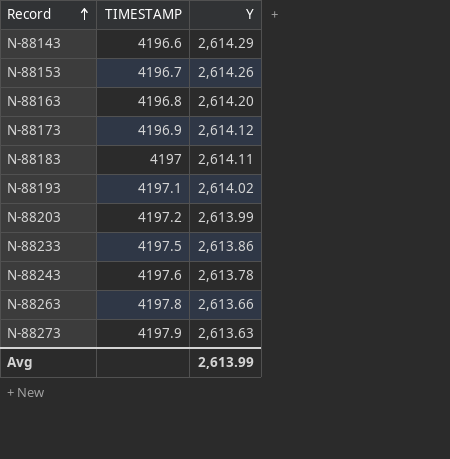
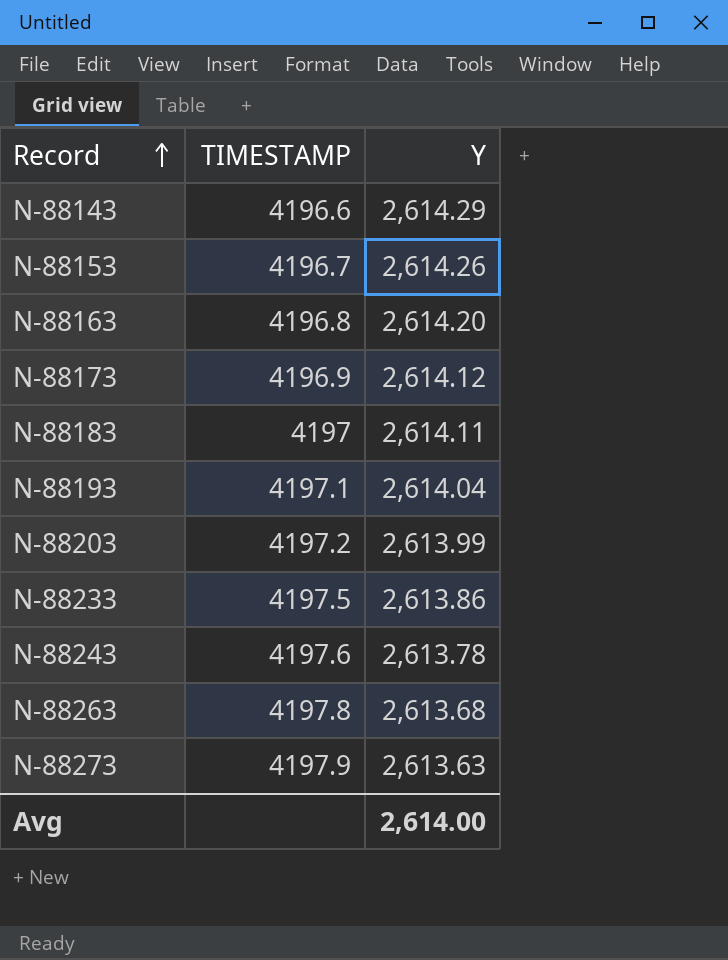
N-88193 | Y: 2,614.02 -> 2,614.04
N-88263 | Y: 2,613.66 -> 2,613.68
Avg | Y: 2,613.99 -> 2,614.00

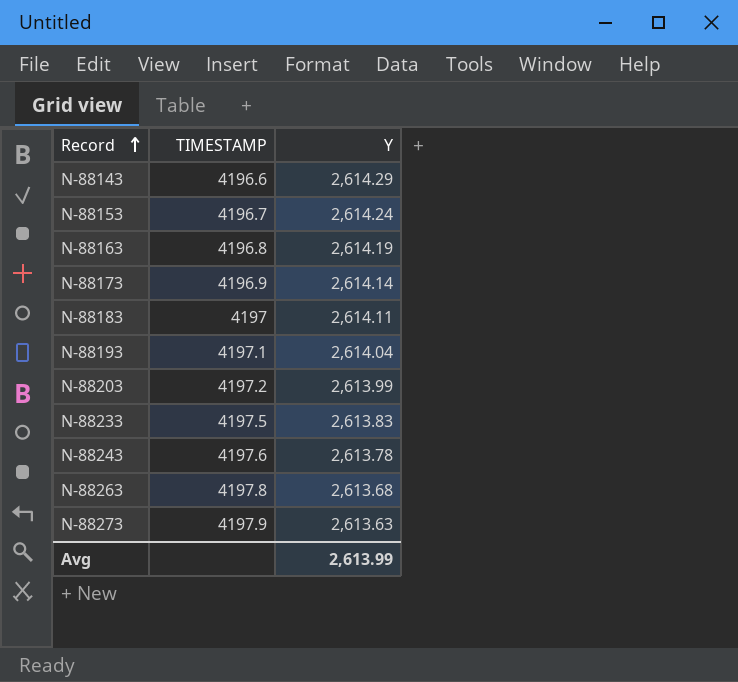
N-88153 | Y: 2,614.26 -> 2,614.24
N-88163 | Y: 2,614.20 -> 2,614.19
N-88173 | Y: 2,614.12 -> 2,614.14
N-88233 | Y: 2,613.86 -> 2,613.83
Avg | Y: 2,614.00 -> 2,613.99

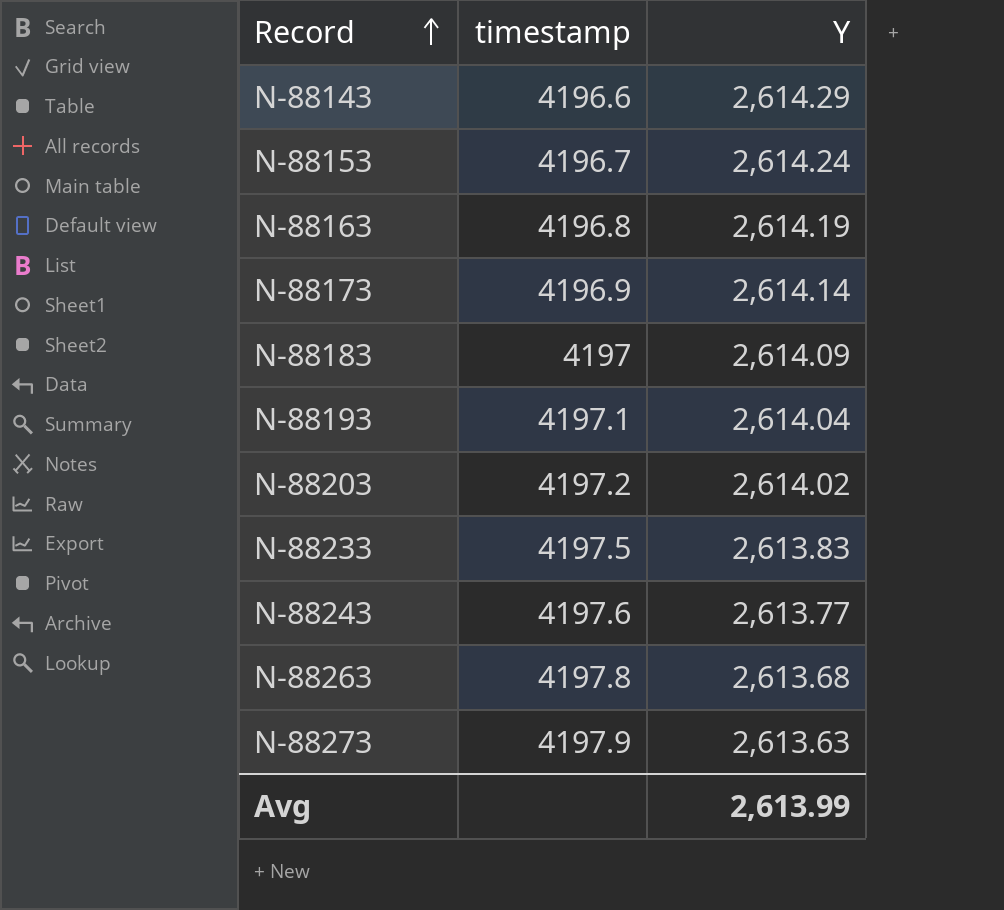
column name: TIMESTAMP -> timestamp
N-88183 | Y: 2,614.11 -> 2,614.09
N-88203 | Y: 2,613.99 -> 2,614.02
N-88243 | Y: 2,613.78 -> 2,613.77

